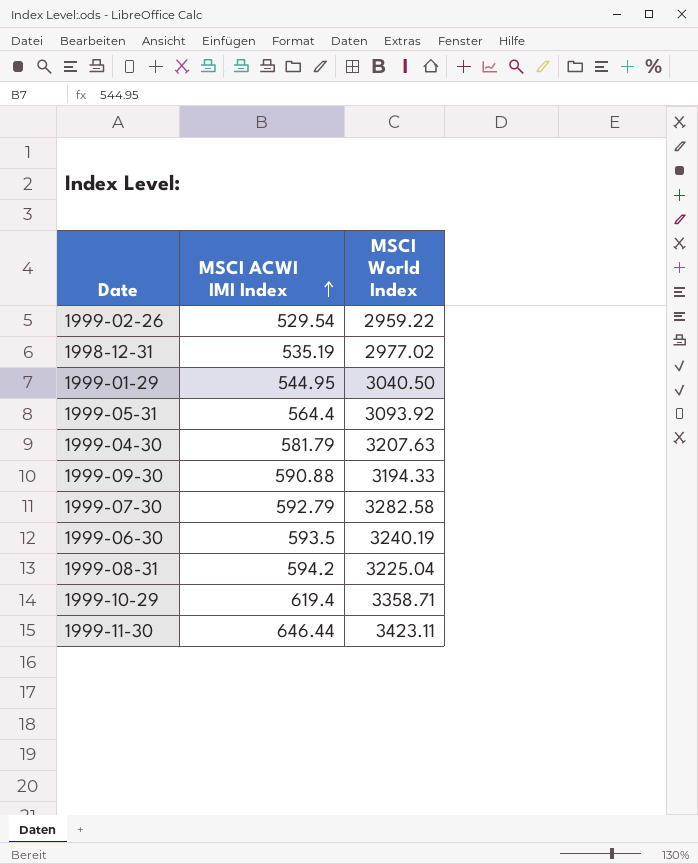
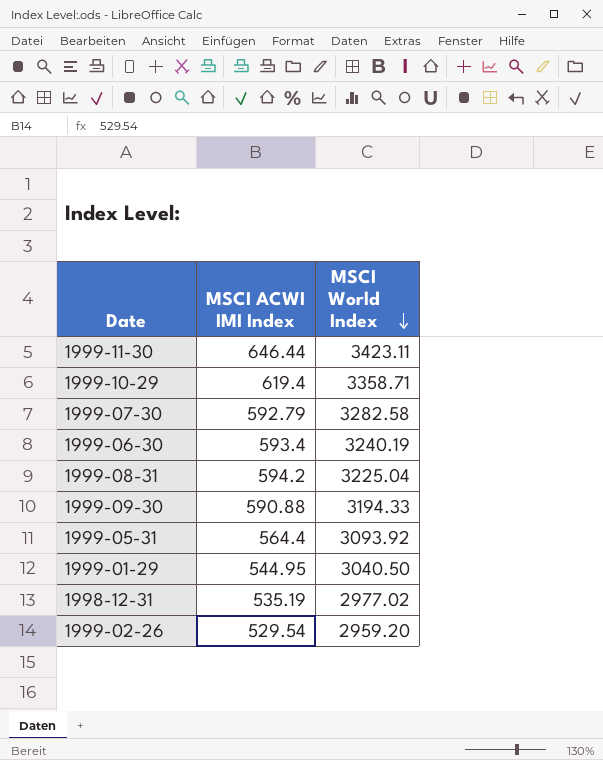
row order: MSCI ACWI IMI Index ascending -> MSCI World Index descending
row 1999-04-30: 581.79 | 3207.63 -> none
1999-06-30 | MSCI ACWI IMI Index: 593.5 -> 593.4
1999-02-26 | MSCI World Index: 2959.22 -> 2959.20

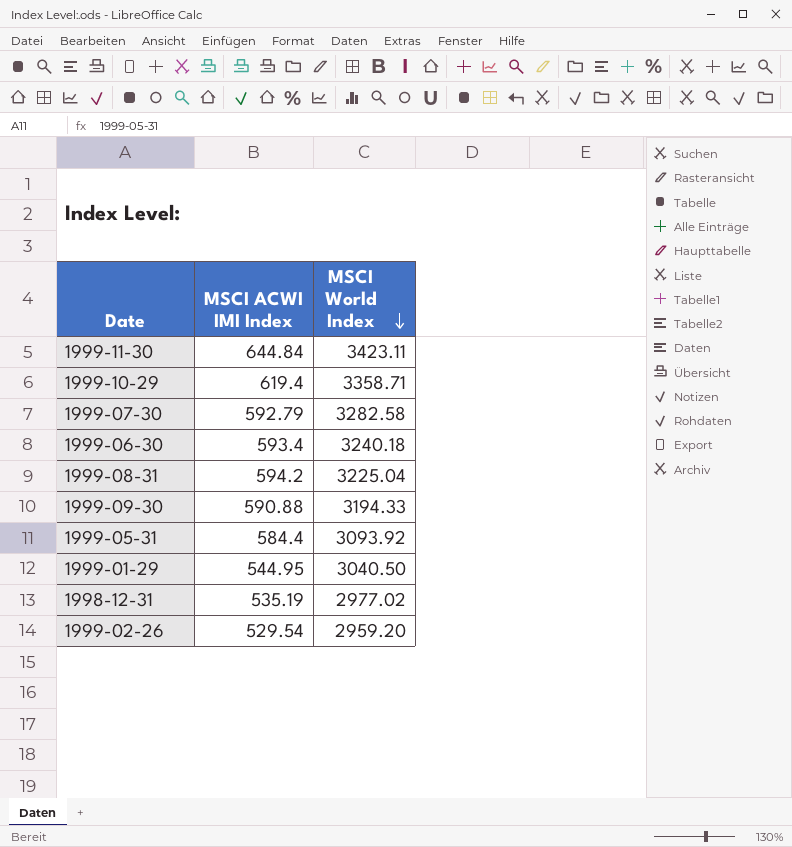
1999-11-30 | MSCI ACWI IMI Index: 646.44 -> 644.84
1999-06-30 | MSCI World Index: 3240.19 -> 3240.18
1999-05-31 | MSCI ACWI IMI Index: 564.4 -> 584.4

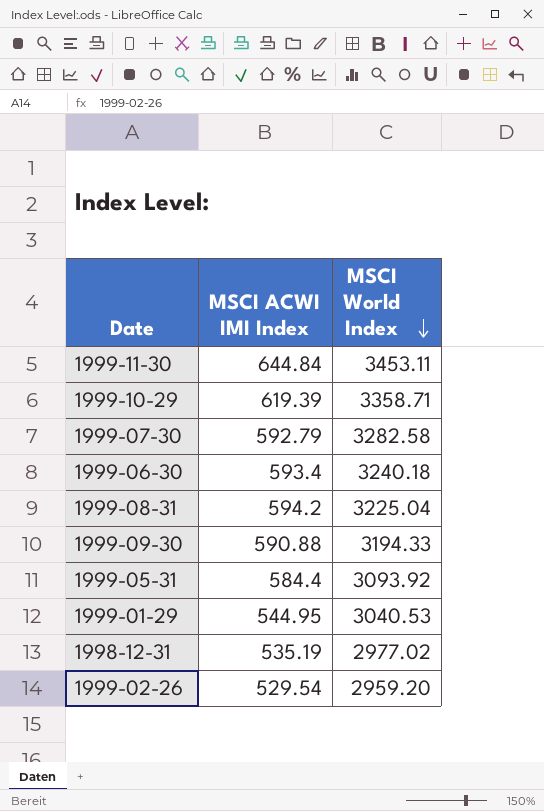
1999-11-30 | MSCI World Index: 3423.11 -> 3453.11
1999-10-29 | MSCI ACWI IMI Index: 619.4 -> 619.39
1999-01-29 | MSCI World Index: 3040.50 -> 3040.53

